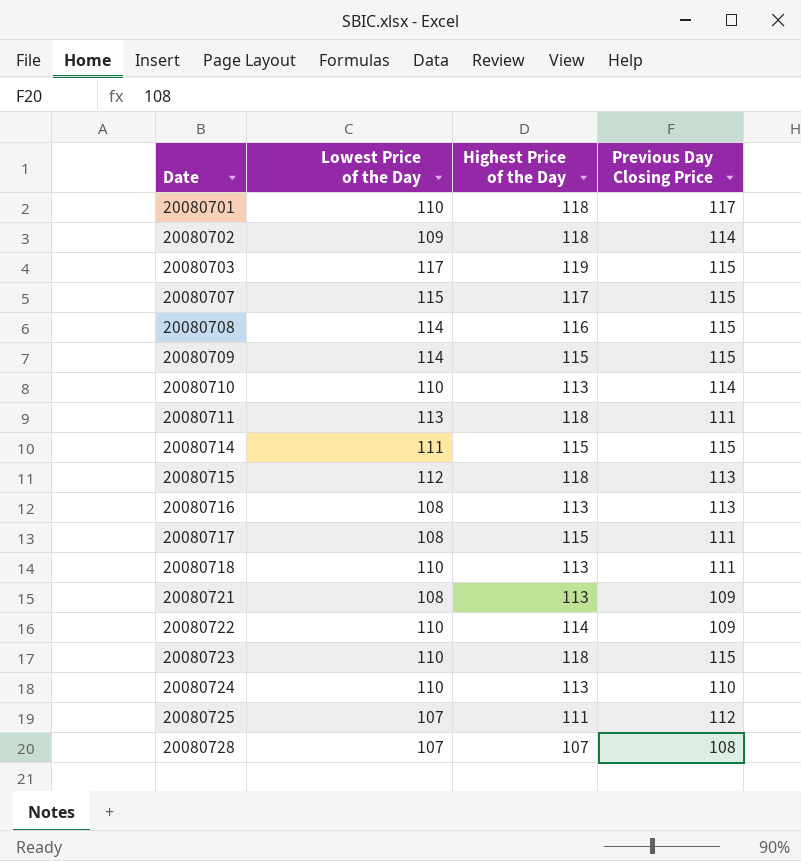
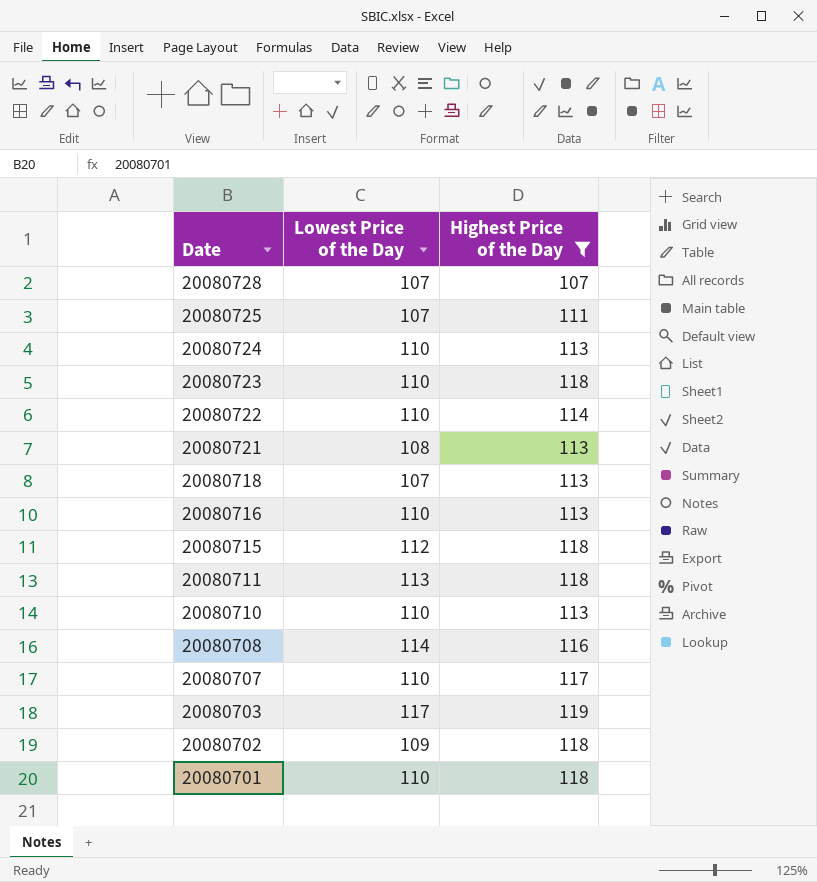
filter: none -> Highest Price of the Day != 115
row order: Date ascending -> Date descending
column Previous Day Closing Price | position: 4 -> none
20080718 | Lowest Price of the Day: 110 -> 107
20080716 | Lowest Price of the Day: 108 -> 110
20080707 | Lowest Price of the Day: 115 -> 110

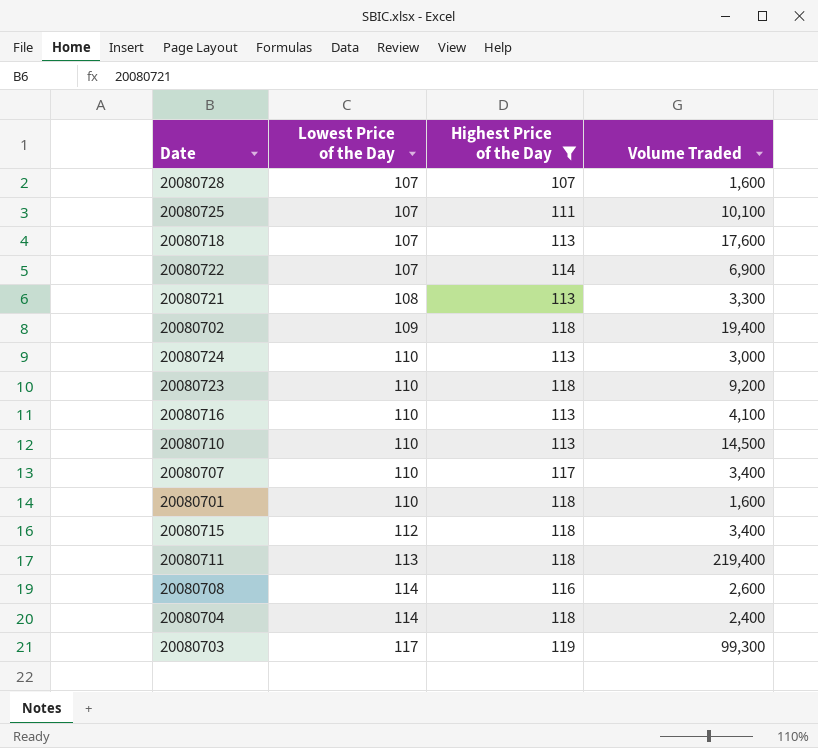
row order: Date descending -> Lowest Price of the Day ascending
column Volume Traded | position: none -> 4
20080722 | Lowest Price of the Day: 110 -> 107
row 20080704: none -> 114 | 118 | 2,400

